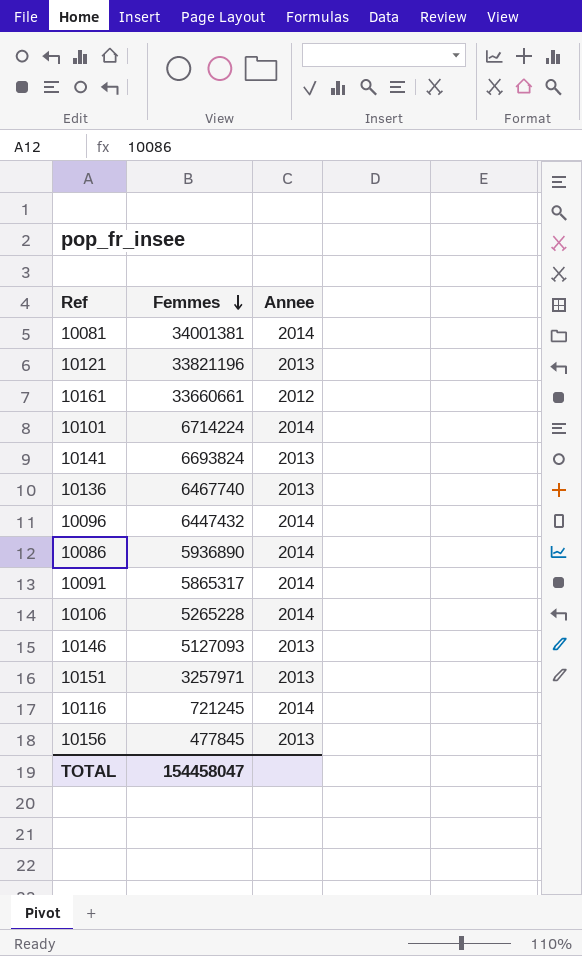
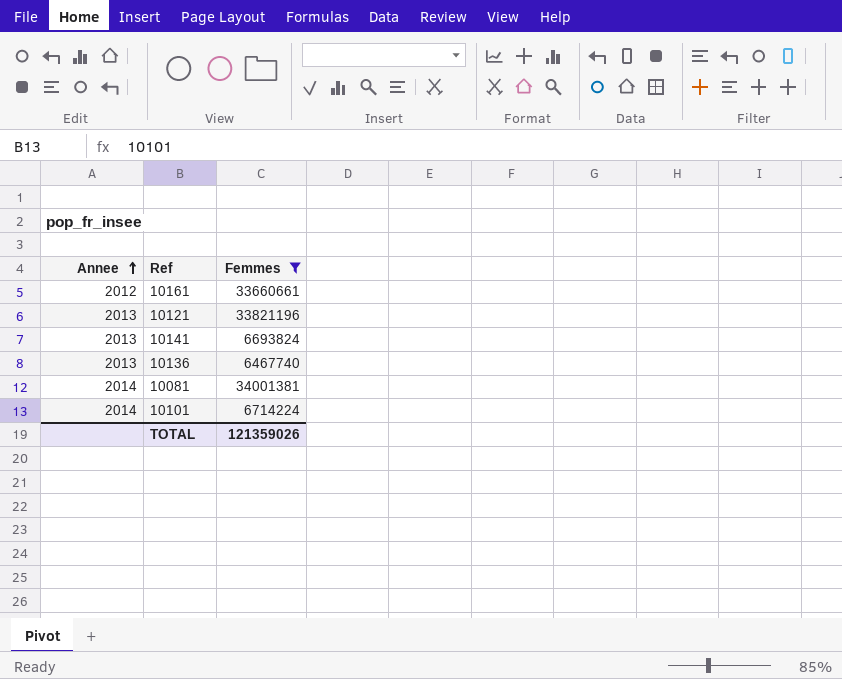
filter: none -> Femmes >= 6467740
row order: Femmes descending -> Annee ascending
column Annee | position: 3 -> 1
TOTAL | Femmes: 154458047 -> 121359026

